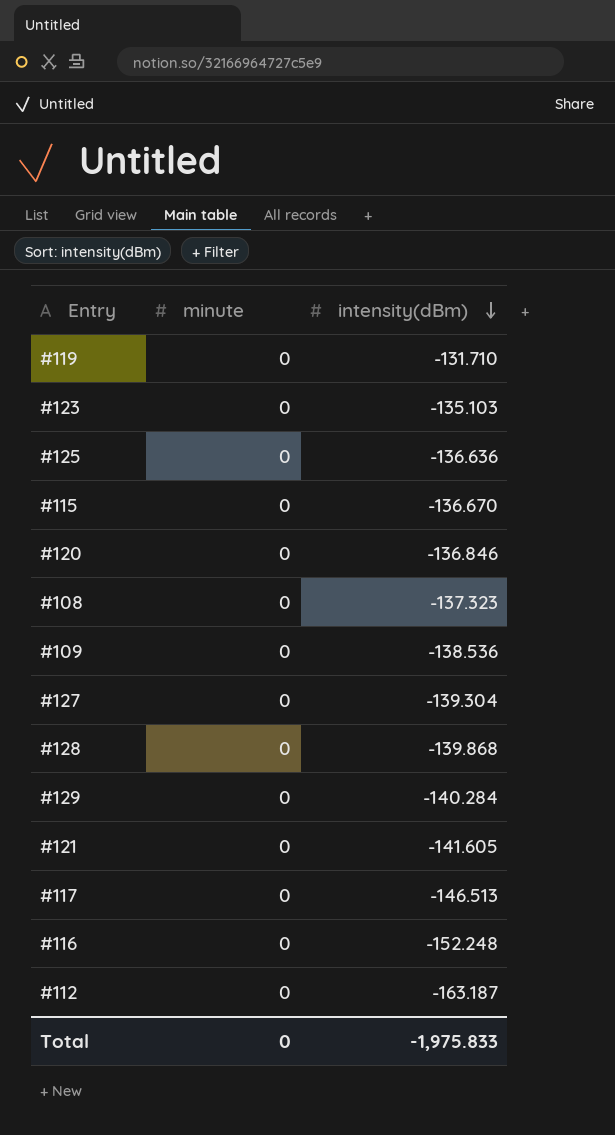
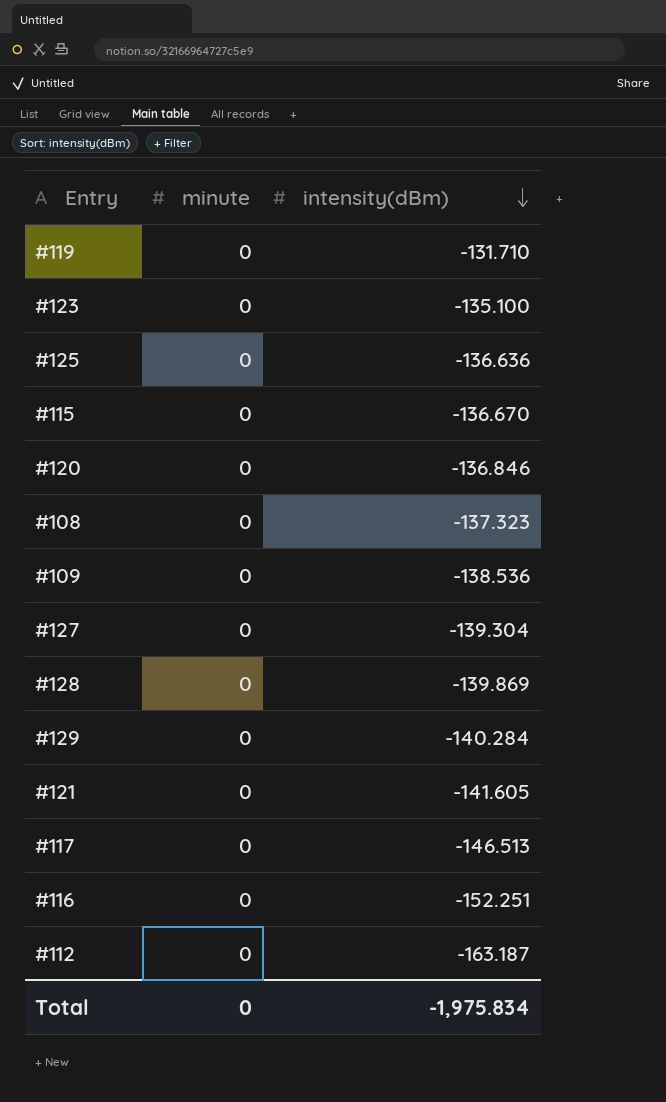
#123 | intensity(dBm): -135.103 -> -135.100
#128 | intensity(dBm): -139.868 -> -139.869
#116 | intensity(dBm): -152.248 -> -152.251
Total | intensity(dBm): -1,975.833 -> -1,975.834

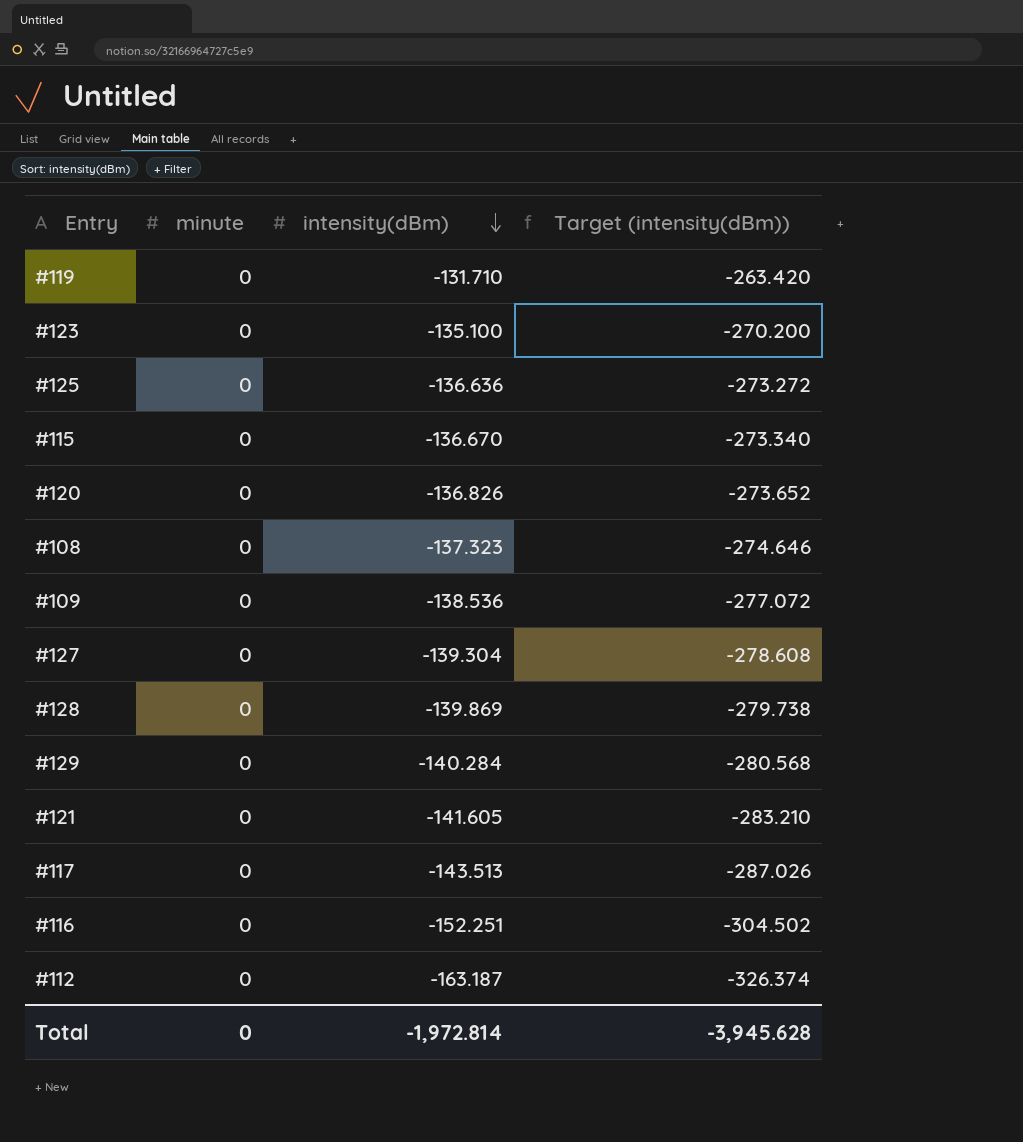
column Target (intensity(dBm)) | formula: none -> [intensity(dBm)] * 2
#120 | intensity(dBm): -136.846 -> -136.826
#117 | intensity(dBm): -146.513 -> -143.513
Total | intensity(dBm): -1,975.834 -> -1,972.814

